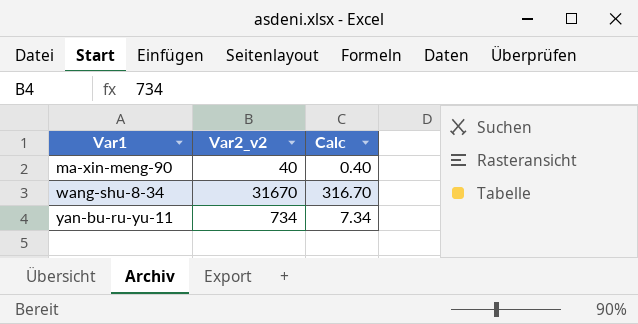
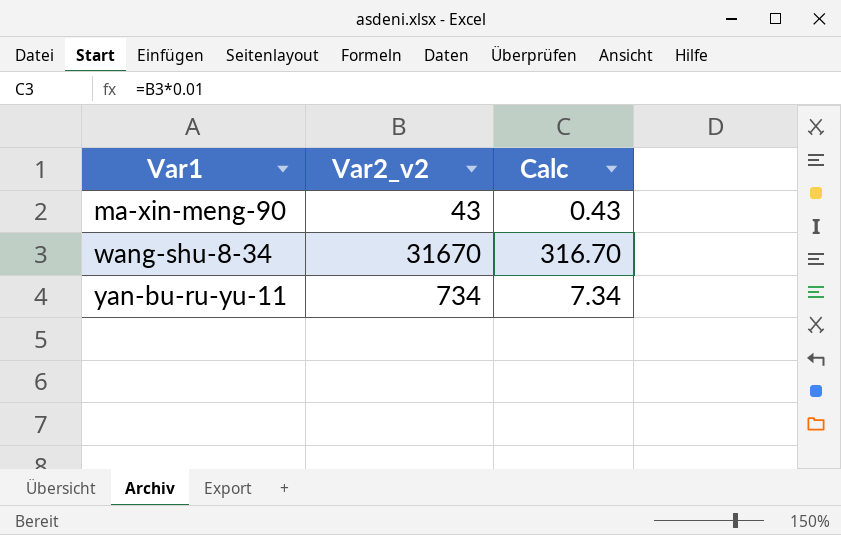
ma-xin-meng-90 | Var2_v2: 40 -> 43
ma-xin-meng-90 | Calc: 0.40 -> 0.43

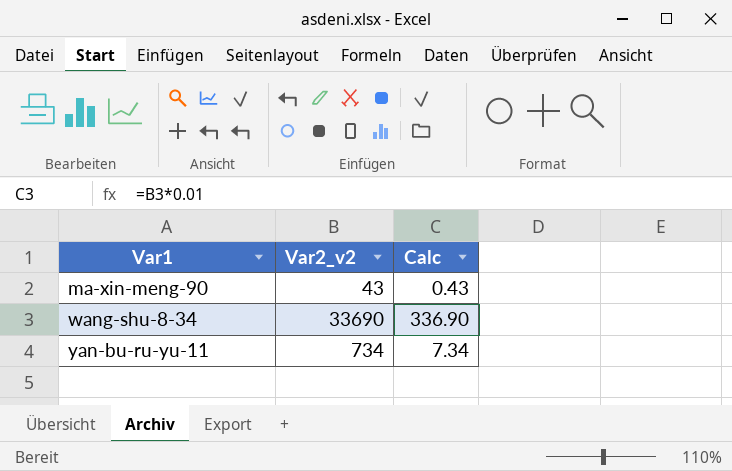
wang-shu-8-34 | Var2_v2: 31670 -> 33690
wang-shu-8-34 | Calc: 316.70 -> 336.90

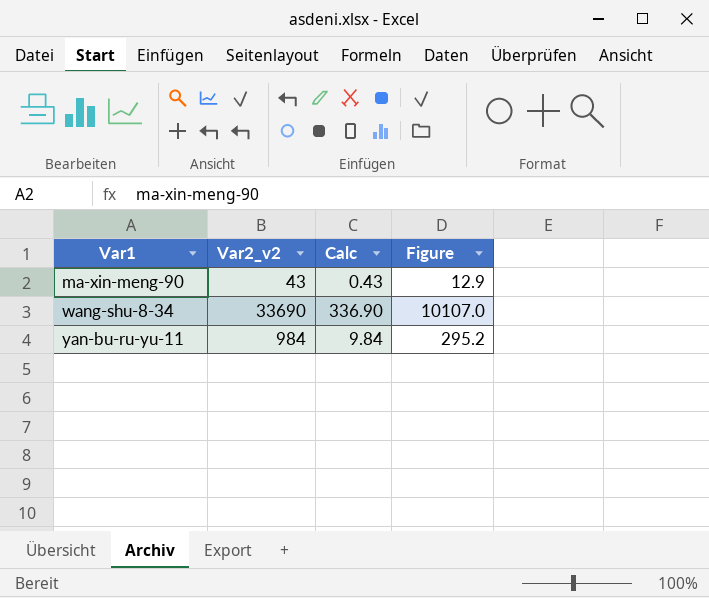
column Figure | formula: none -> [Var2_v2] * 0.3
yan-bu-ru-yu-11 | Var2_v2: 734 -> 984
yan-bu-ru-yu-11 | Calc: 7.34 -> 9.84

